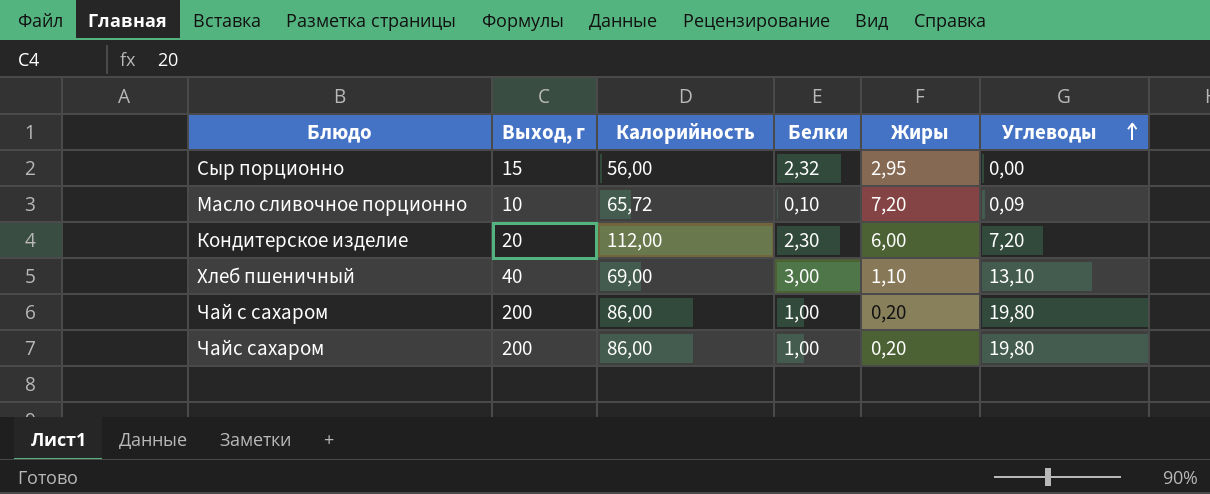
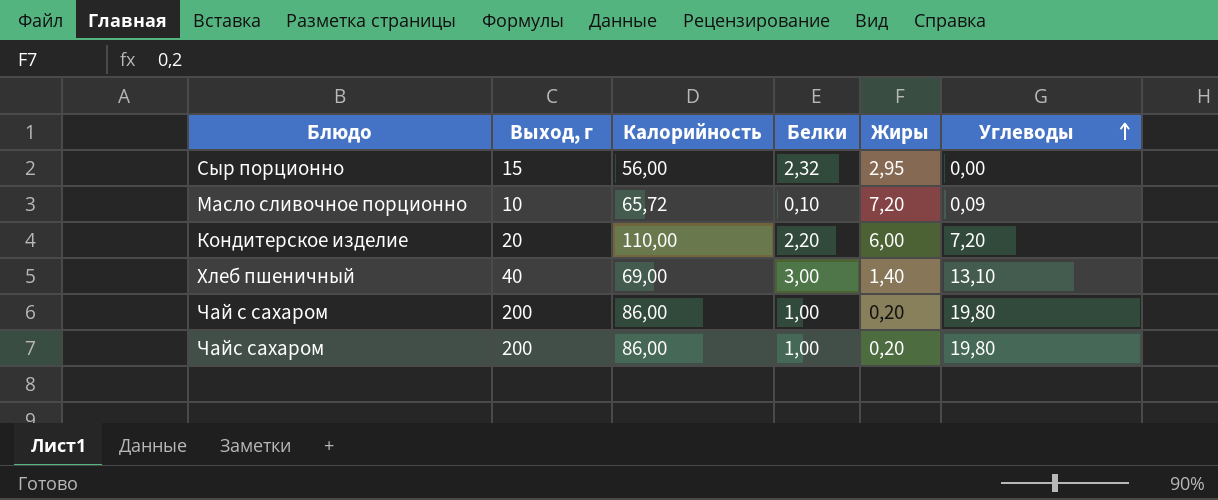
Кондитерское изделие | Калорийность: 112,00 -> 110,00
Кондитерское изделие | Белки: 2,30 -> 2,20
Хлеб пшеничный | Жиры: 1,10 -> 1,40

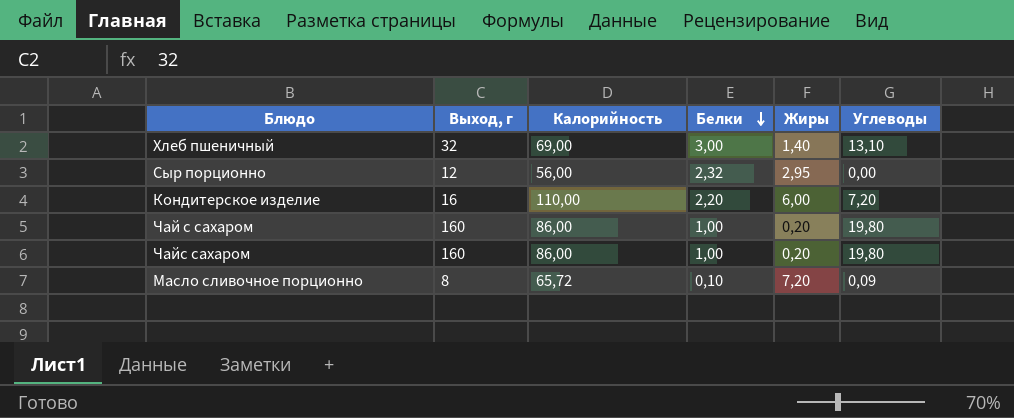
row order: Углеводы ascending -> Белки descending
Хлеб пшеничный | Выход, г: 40 -> 32
Сыр порционно | Выход, г: 15 -> 12
Кондитерское изделие | Выход, г: 20 -> 16
Чай с сахаром | Выход, г: 200 -> 160
Чайс сахаром | Выход, г: 200 -> 160
Масло сливочное порционно | Выход, г: 10 -> 8

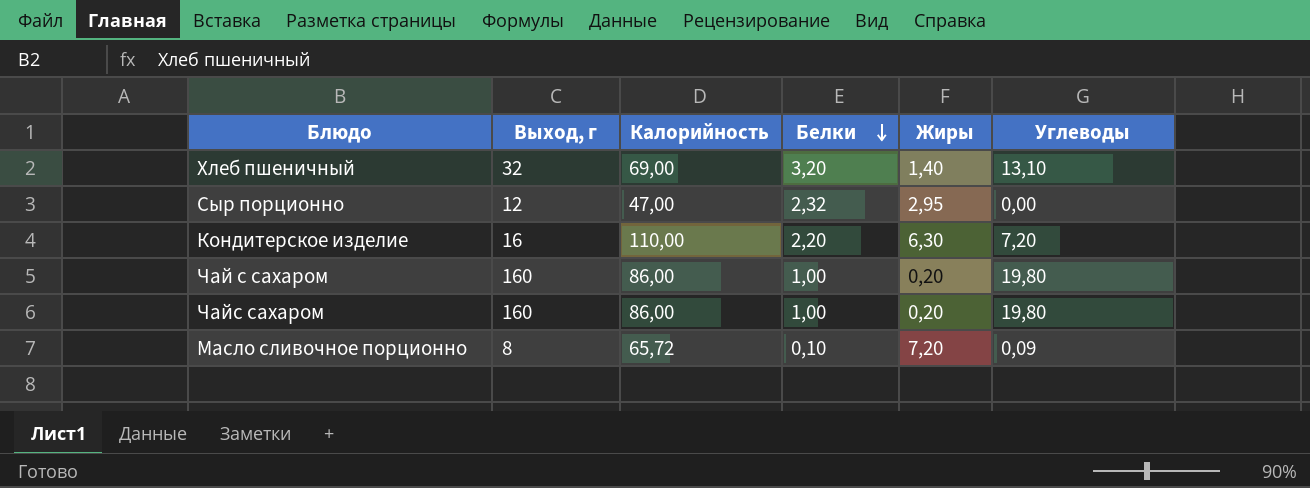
Хлеб пшеничный | Белки: 3,00 -> 3,20
Сыр порционно | Калорийность: 56,00 -> 47,00
Кондитерское изделие | Жиры: 6,00 -> 6,30

